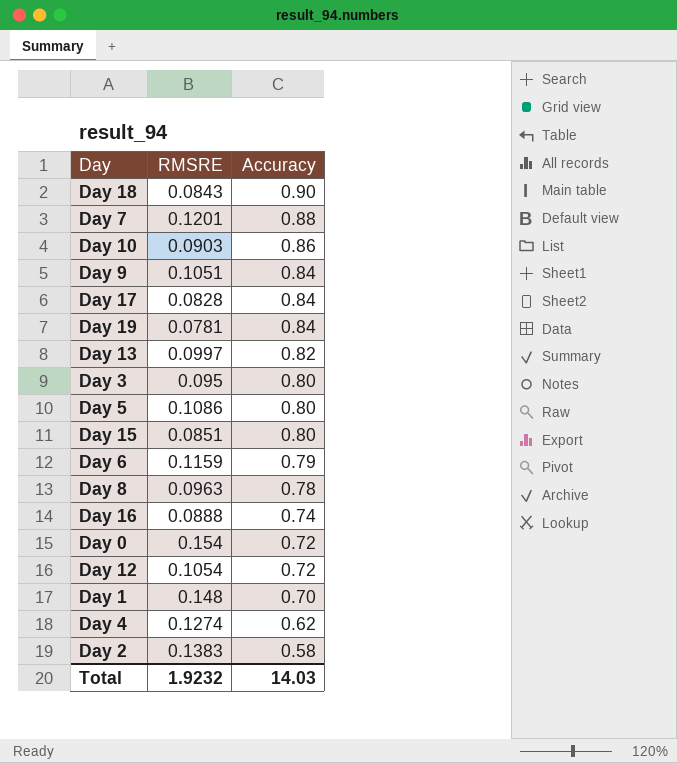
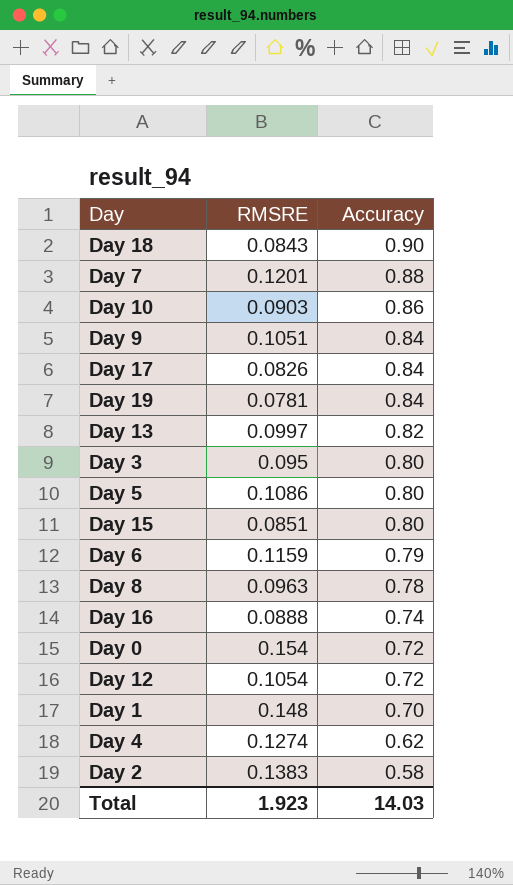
Day 17 | RMSRE: 0.0828 -> 0.0826
Total | RMSRE: 1.9232 -> 1.923

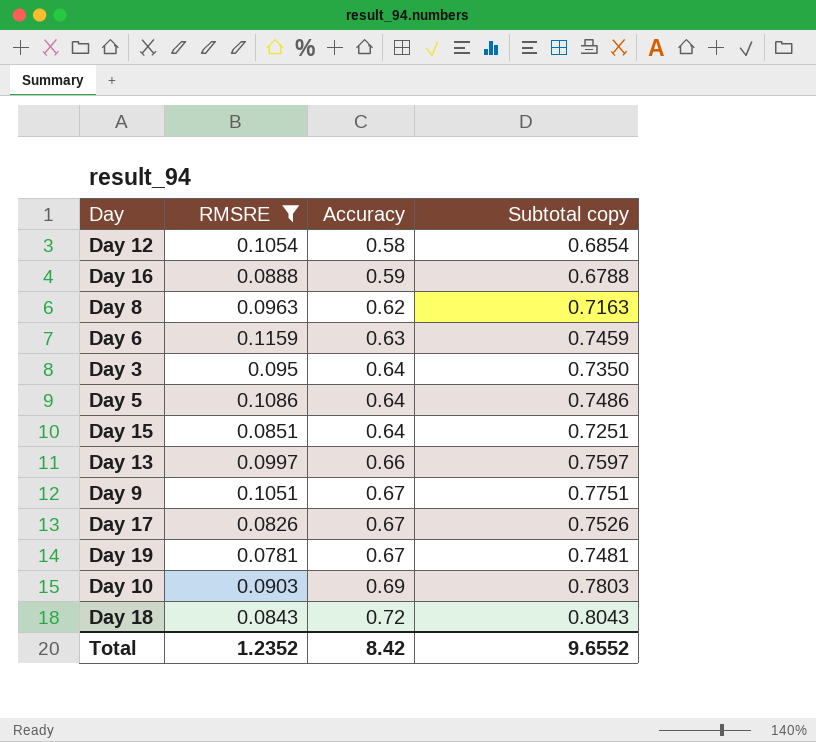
filter: none -> RMSRE <= 0.1159
row order: Accuracy descending -> Accuracy ascending
column Subtotal copy | formula: none -> [RMSRE] + [Accuracy]
Day 12 | Accuracy: 0.72 -> 0.58
Day 16 | Accuracy: 0.74 -> 0.59
Day 8 | Accuracy: 0.78 -> 0.62
Day 6 | Accuracy: 0.79 -> 0.63
Day 3 | Accuracy: 0.80 -> 0.64
Day 5 | Accuracy: 0.80 -> 0.64
Day 15 | Accuracy: 0.80 -> 0.64
Day 13 | Accuracy: 0.82 -> 0.66
Day 9 | Accuracy: 0.84 -> 0.67
Day 17 | Accuracy: 0.84 -> 0.67
Day 19 | Accuracy: 0.84 -> 0.67
Day 10 | Accuracy: 0.86 -> 0.69
Day 18 | Accuracy: 0.90 -> 0.72
Total | RMSRE: 1.923 -> 1.2352
Total | Accuracy: 14.03 -> 8.42

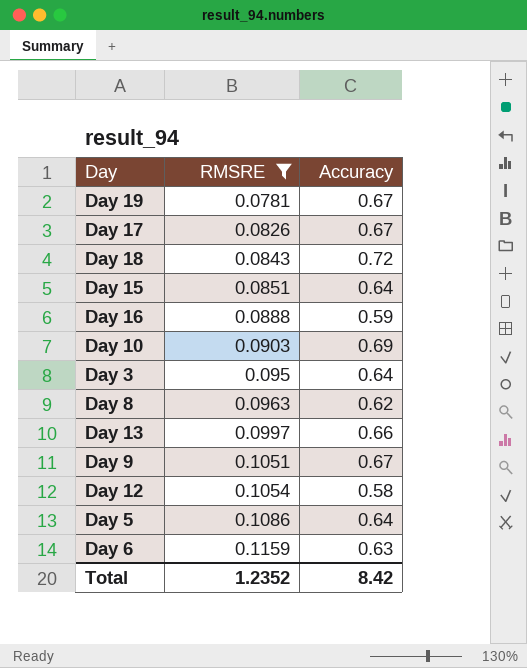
row order: Accuracy ascending -> RMSRE ascending
column Subtotal copy | formula: [RMSRE] + [Accuracy] -> none

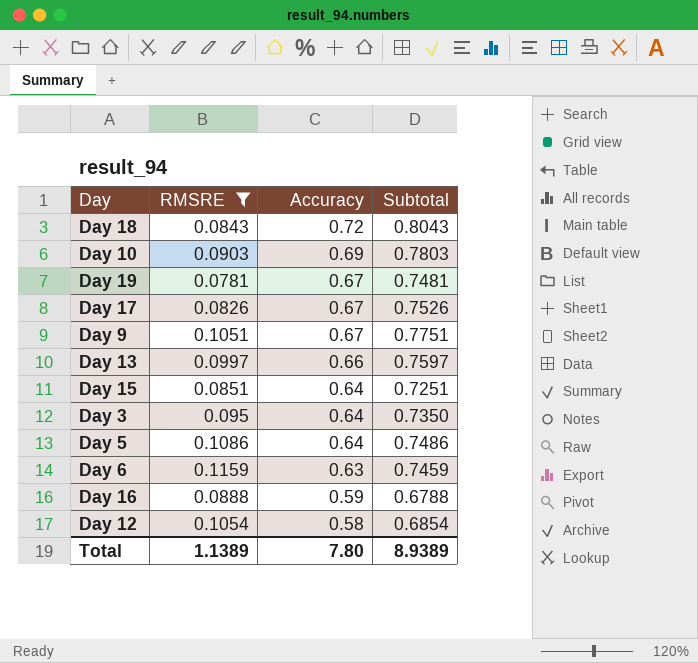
row order: RMSRE ascending -> Accuracy descending
column Subtotal | formula: none -> [RMSRE] + [Accuracy]
row Day 8: 0.0963 | 0.62 -> none
Total | RMSRE: 1.2352 -> 1.1389
Total | Accuracy: 8.42 -> 7.80

